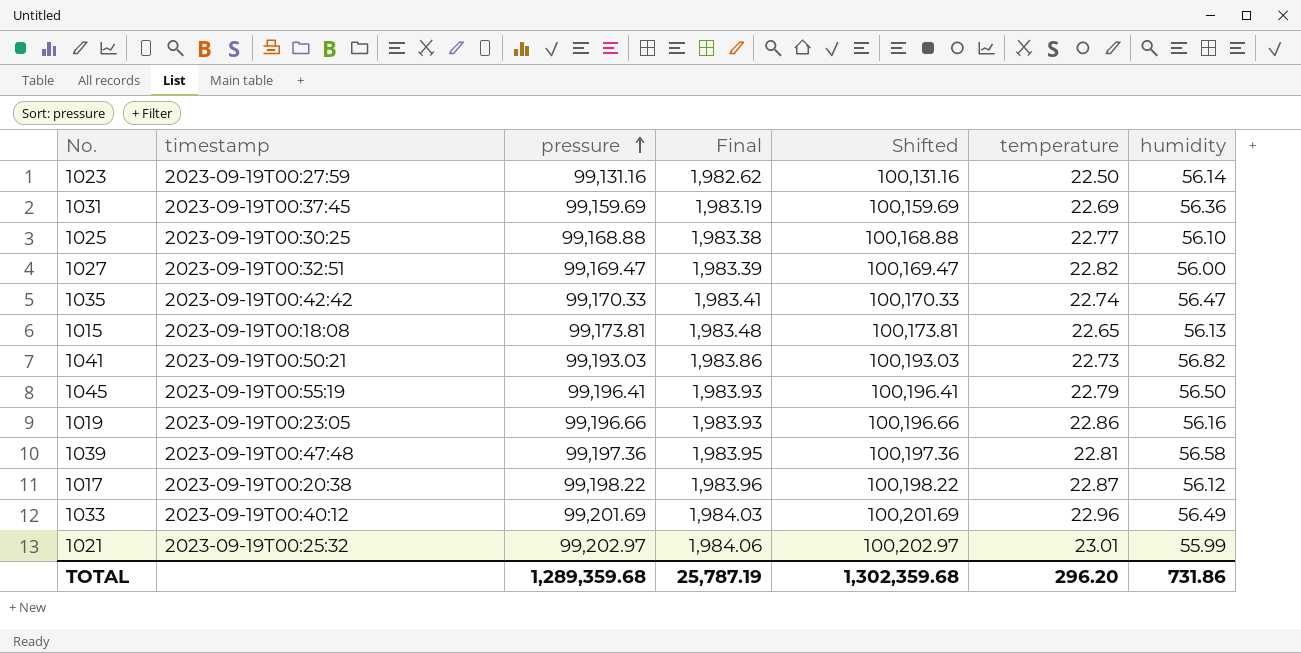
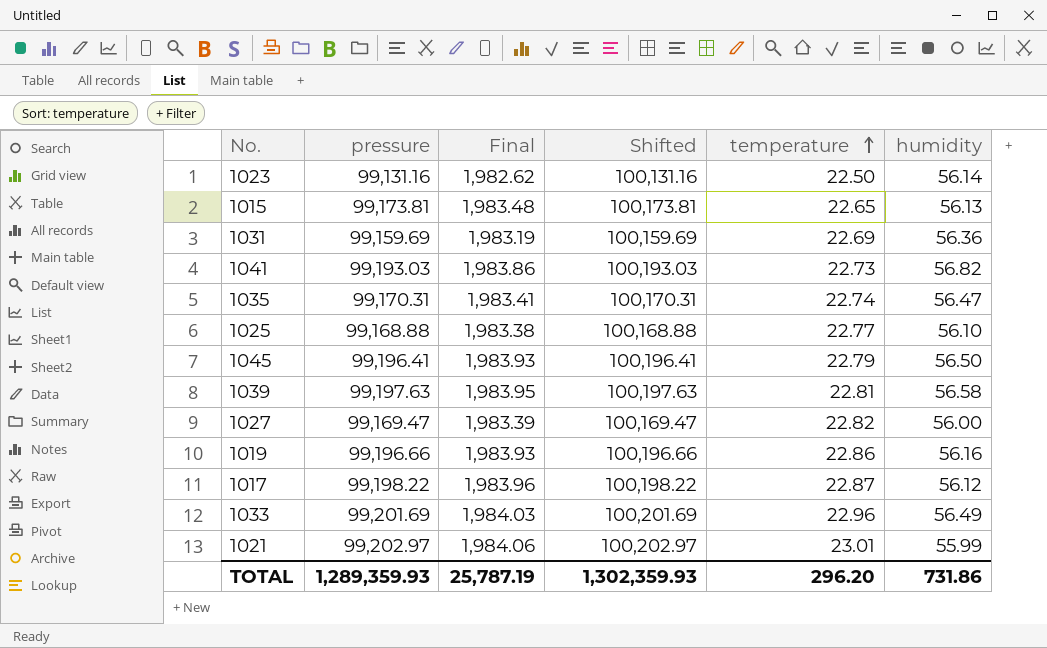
row order: pressure ascending -> temperature ascending
column timestamp | position: 2 -> none
1035 | pressure: 99,170.33 -> 99,170.31
1035 | Shifted: 100,170.33 -> 100,170.31
1039 | pressure: 99,197.36 -> 99,197.63
1039 | Shifted: 100,197.36 -> 100,197.63
TOTAL | pressure: 1,289,359.68 -> 1,289,359.93
TOTAL | Shifted: 1,302,359.68 -> 1,302,359.93

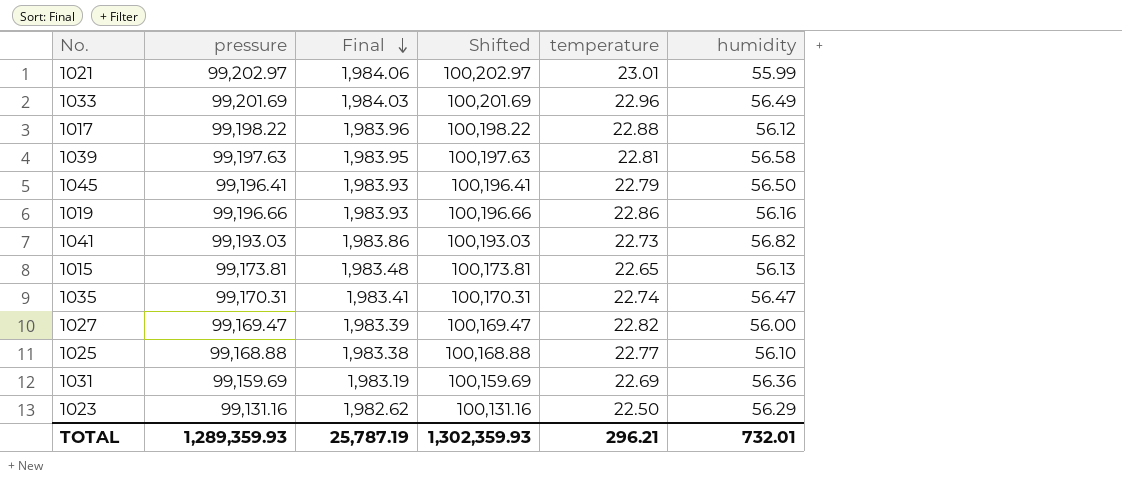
row order: temperature ascending -> Final descending
1017 | temperature: 22.87 -> 22.88
1023 | humidity: 56.14 -> 56.29
TOTAL | temperature: 296.20 -> 296.21
TOTAL | humidity: 731.86 -> 732.01

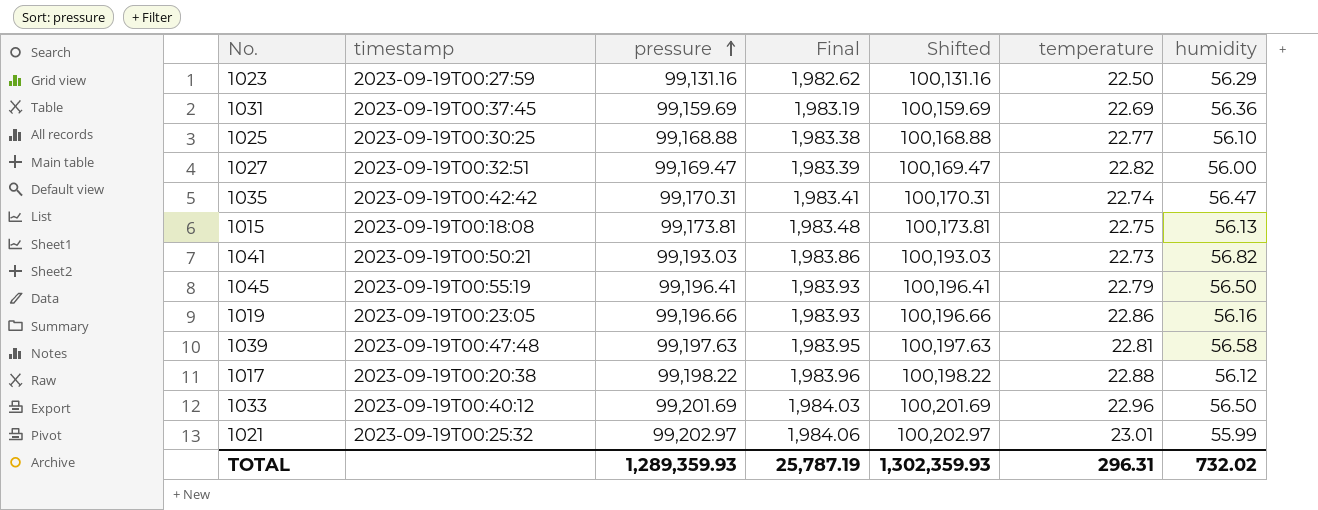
row order: Final descending -> pressure ascending
column timestamp | position: none -> 2
1015 | temperature: 22.65 -> 22.75
1033 | humidity: 56.49 -> 56.50
TOTAL | temperature: 296.21 -> 296.31
TOTAL | humidity: 732.01 -> 732.02

